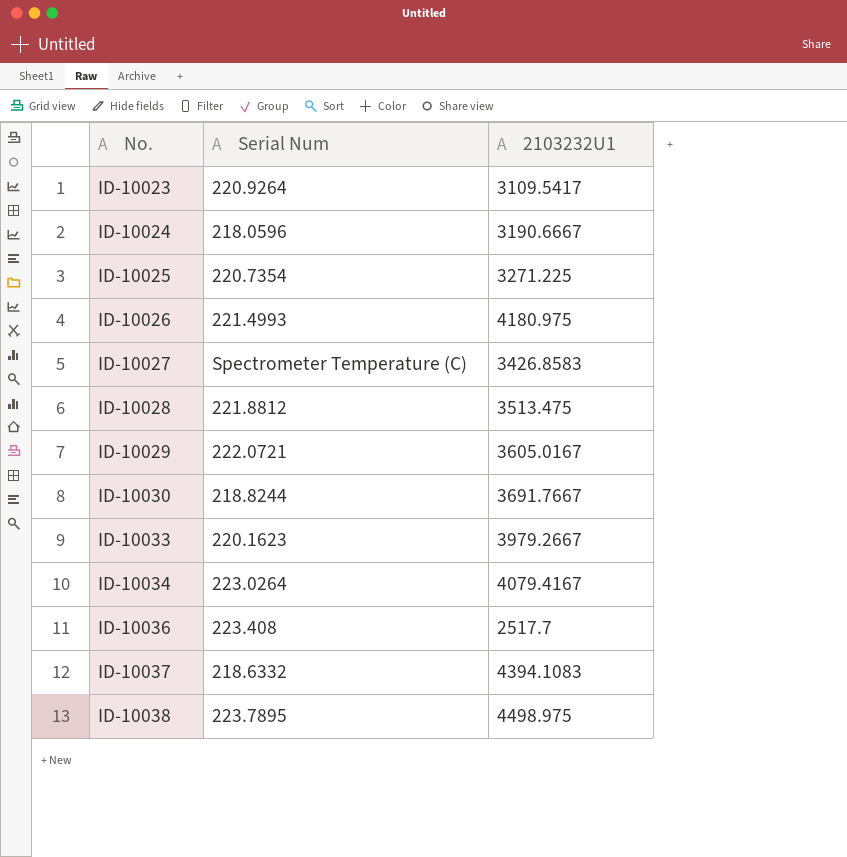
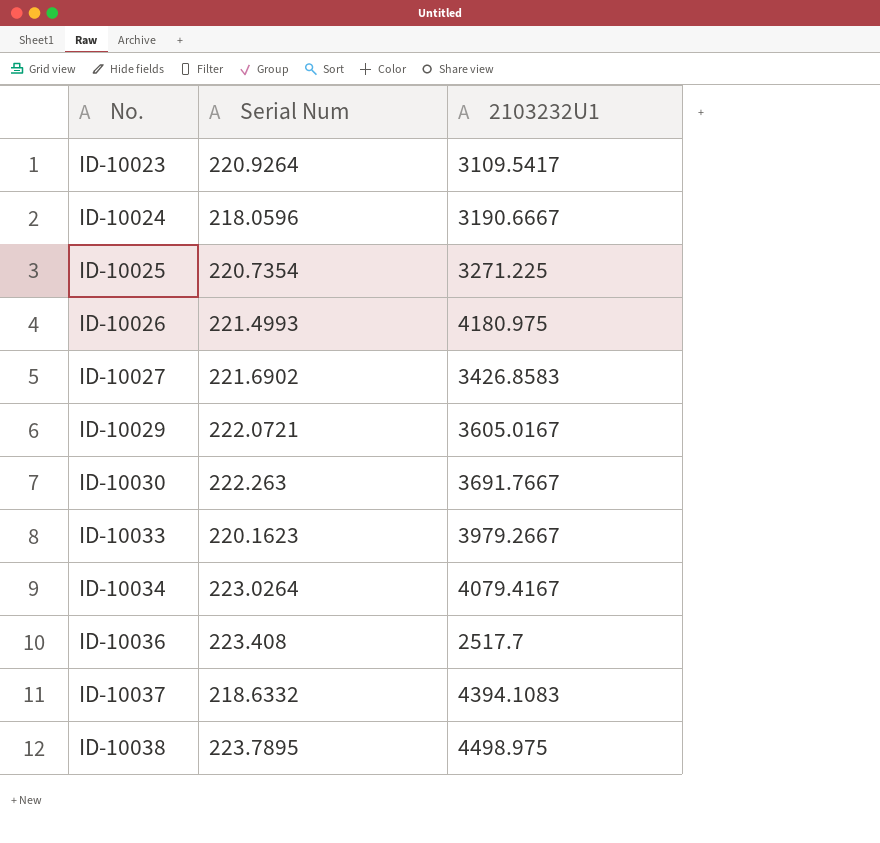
row ID-10028: 221.8812 | 3513.475 -> none
ID-10027 | Serial Num: Spectrometer Temperature (C) -> 221.6902
ID-10030 | Serial Num: 218.8244 -> 222.263

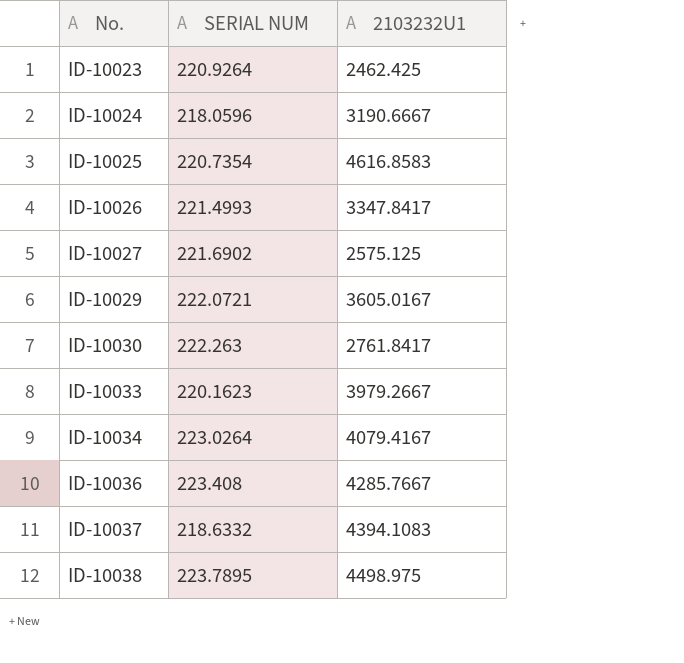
column name: Serial Num -> SERIAL NUM
ID-10023 | 2103232U1: 3109.5417 -> 2462.425
ID-10025 | 2103232U1: 3271.225 -> 4616.8583
ID-10026 | 2103232U1: 4180.975 -> 3347.8417
ID-10027 | 2103232U1: 3426.8583 -> 2575.125
ID-10030 | 2103232U1: 3691.7667 -> 2761.8417
ID-10036 | 2103232U1: 2517.7 -> 4285.7667

